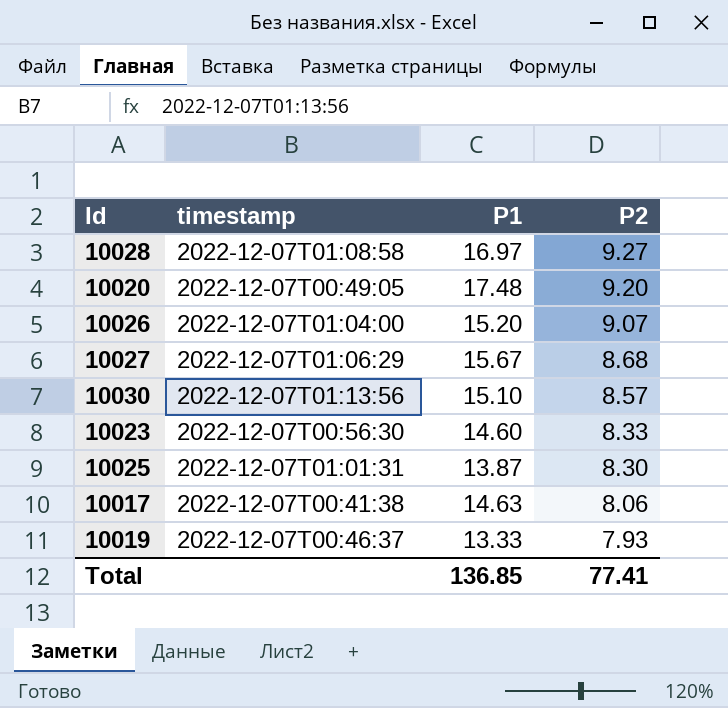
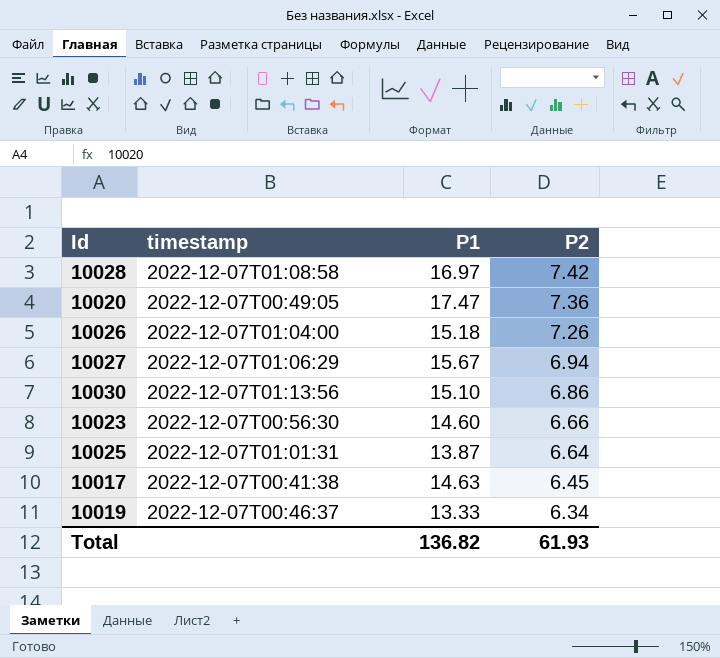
10028 | P2: 9.27 -> 7.42
10020 | P1: 17.48 -> 17.47
10020 | P2: 9.20 -> 7.36
10026 | P1: 15.20 -> 15.18
10026 | P2: 9.07 -> 7.26
10027 | P2: 8.68 -> 6.94
10030 | P2: 8.57 -> 6.86
10023 | P2: 8.33 -> 6.66
10025 | P2: 8.30 -> 6.64
10017 | P2: 8.06 -> 6.45
10019 | P2: 7.93 -> 6.34
Total | P1: 136.85 -> 136.82
Total | P2: 77.41 -> 61.93

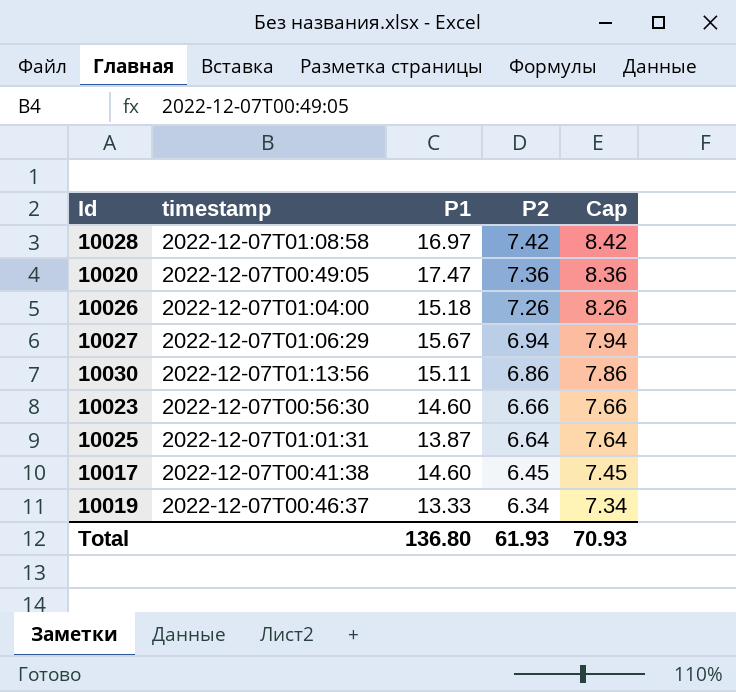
column Cap | formula: none -> [P2] + 1
10030 | P1: 15.10 -> 15.11
10017 | P1: 14.63 -> 14.60
Total | P1: 136.82 -> 136.80

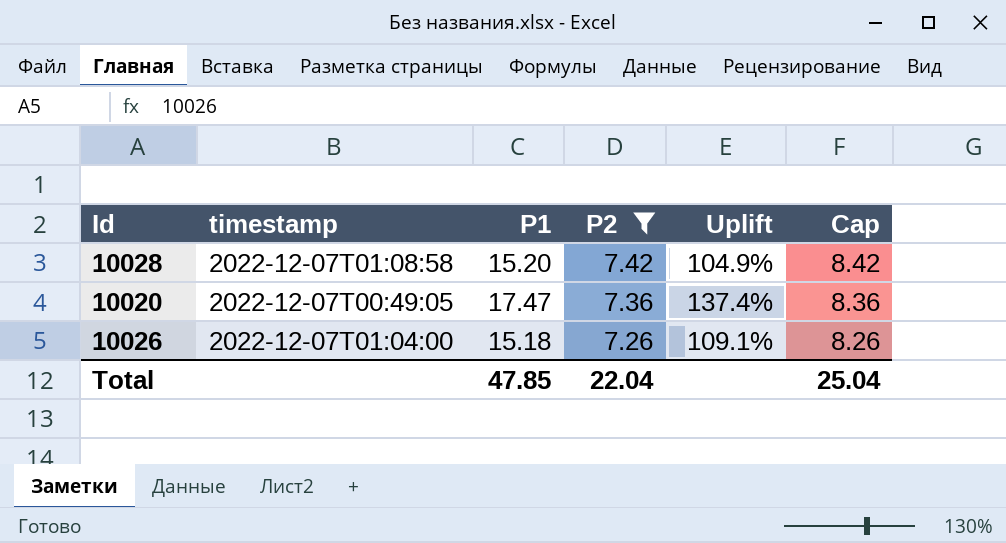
filter: none -> P2 >= 7.26
column Uplift | formula: none -> ([P1] - [P2]) / [P2]
10028 | P1: 16.97 -> 15.20
Total | P1: 136.80 -> 47.85
Total | P2: 61.93 -> 22.04
Total | Cap: 70.93 -> 25.04

